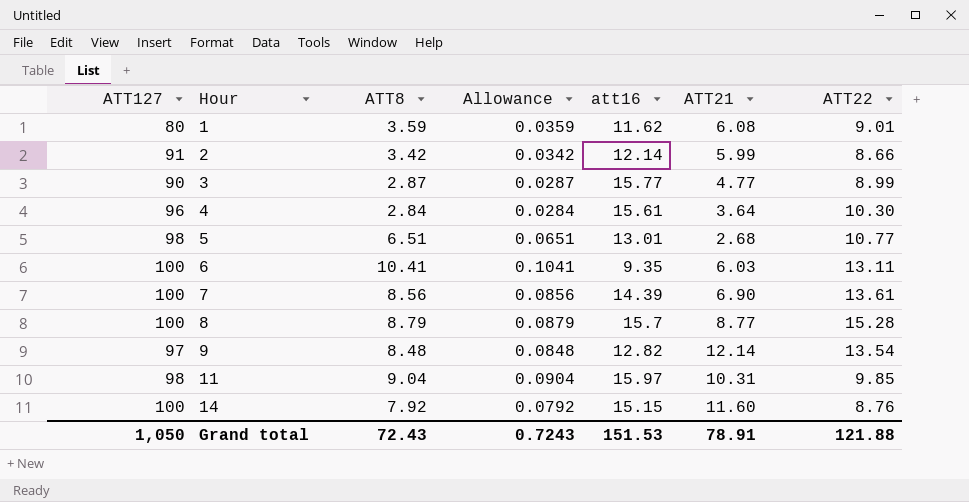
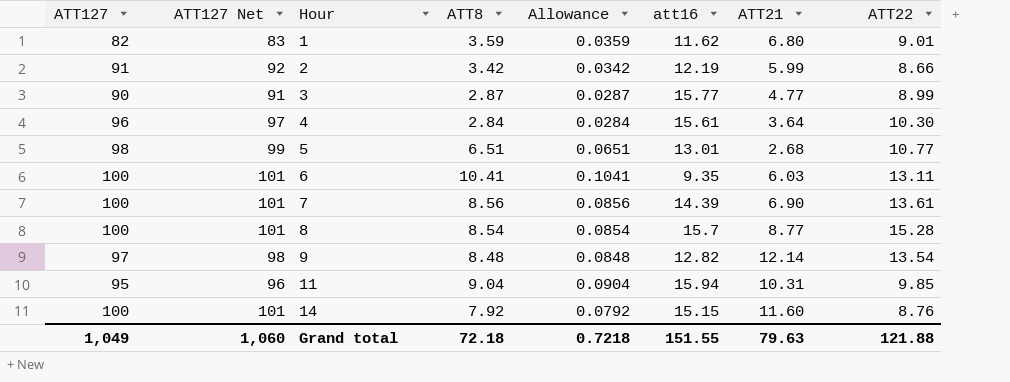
column ATT127 Net | formula: none -> [ATT127] + 1
1 | ATT127: 80 -> 82
1 | ATT21: 6.08 -> 6.80
2 | att16: 12.14 -> 12.19
8 | ATT8: 8.79 -> 8.54
8 | Allowance: 0.0879 -> 0.0854
11 | ATT127: 98 -> 95
11 | att16: 15.97 -> 15.94
Grand total | ATT127: 1,050 -> 1,049
Grand total | ATT8: 72.43 -> 72.18
Grand total | Allowance: 0.7243 -> 0.7218
Grand total | att16: 151.53 -> 151.55
Grand total | ATT21: 78.91 -> 79.63

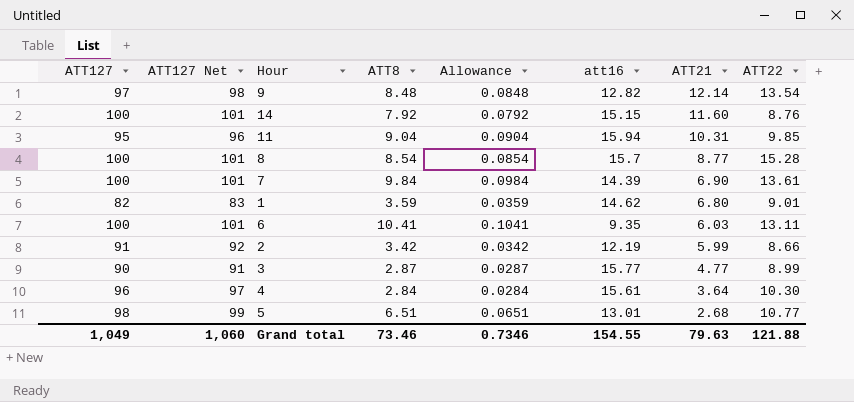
row order: Hour ascending -> ATT21 descending
7 | ATT8: 8.56 -> 9.84
7 | Allowance: 0.0856 -> 0.0984
1 | att16: 11.62 -> 14.62
Grand total | ATT8: 72.18 -> 73.46
Grand total | Allowance: 0.7218 -> 0.7346
Grand total | att16: 151.55 -> 154.55

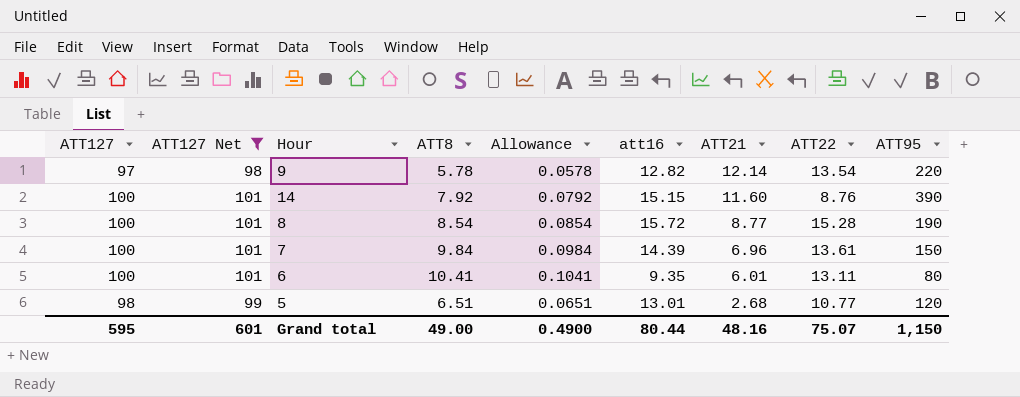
filter: none -> ATT127 Net >= 98
column ATT95 | position: none -> 9
9 | ATT8: 8.48 -> 5.78
9 | Allowance: 0.0848 -> 0.0578
8 | att16: 15.7 -> 15.72
7 | ATT21: 6.90 -> 6.96
6 | ATT21: 6.03 -> 6.01
Grand total | ATT127: 1,049 -> 595
Grand total | ATT127 Net: 1,060 -> 601
Grand total | ATT8: 73.46 -> 49.00
Grand total | Allowance: 0.7346 -> 0.4900
Grand total | att16: 154.55 -> 80.44
Grand total | ATT21: 79.63 -> 48.16
Grand total | ATT22: 121.88 -> 75.07

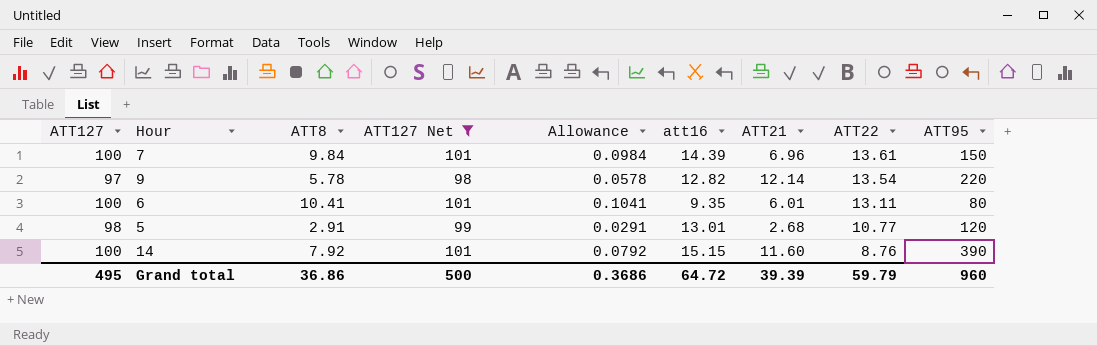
row order: ATT21 descending -> ATT22 descending
column ATT127 Net | position: 2 -> 4
row 8: 100 | 101 | 8.54 | 0.0854 | 15.72 | 8.77 | 15.28 | 190 -> none
5 | ATT8: 6.51 -> 2.91
5 | Allowance: 0.0651 -> 0.0291
Grand total | ATT127: 595 -> 495
Grand total | ATT8: 49.00 -> 36.86
Grand total | ATT127 Net: 601 -> 500
Grand total | Allowance: 0.4900 -> 0.3686
Grand total | att16: 80.44 -> 64.72
Grand total | ATT21: 48.16 -> 39.39
Grand total | ATT22: 75.07 -> 59.79
Grand total | ATT95: 1,150 -> 960

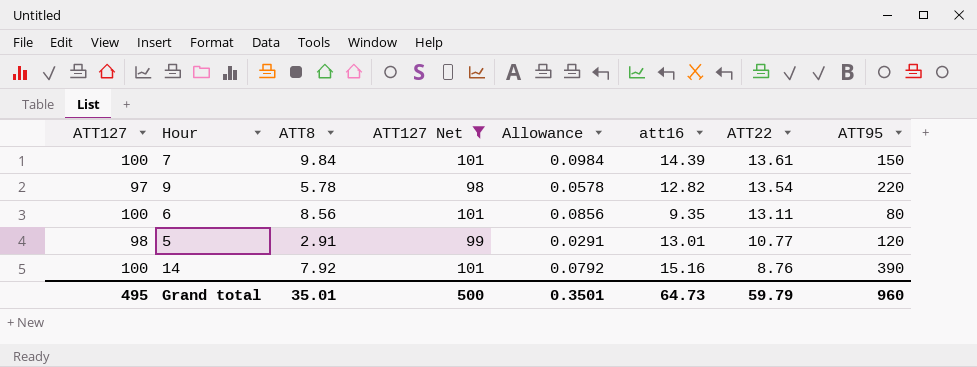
column ATT21 | position: 7 -> none
6 | ATT8: 10.41 -> 8.56
6 | Allowance: 0.1041 -> 0.0856
14 | att16: 15.15 -> 15.16
Grand total | ATT8: 36.86 -> 35.01
Grand total | Allowance: 0.3686 -> 0.3501
Grand total | att16: 64.72 -> 64.73

